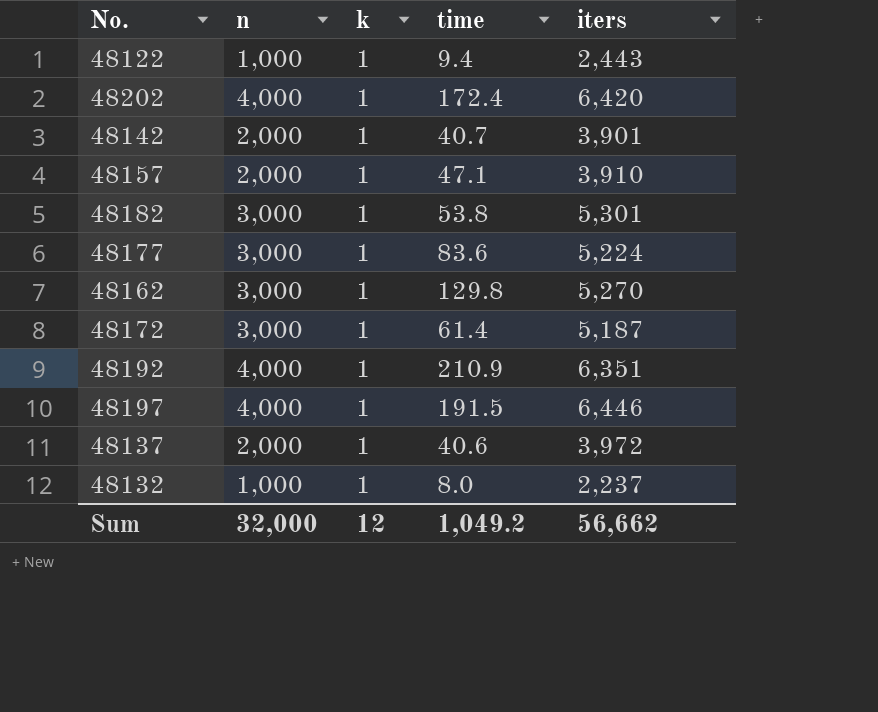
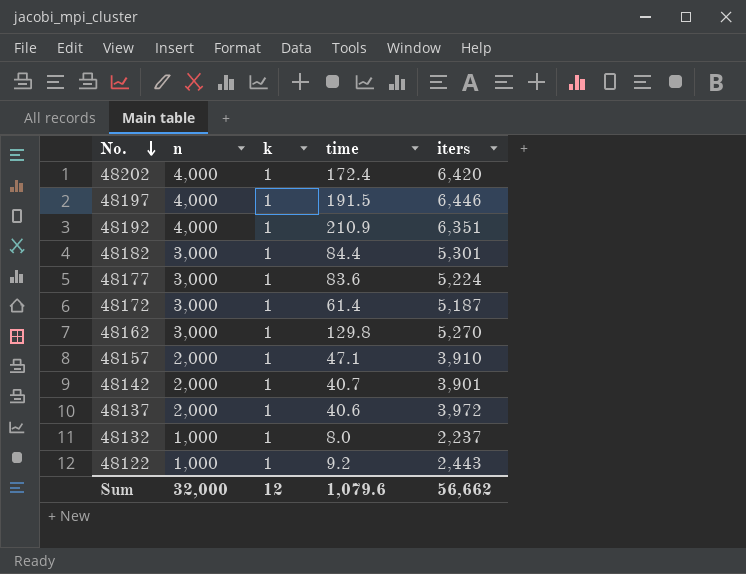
row order: none -> No. descending
48182 | time: 53.8 -> 84.4
48122 | time: 9.4 -> 9.2
Sum | time: 1,049.2 -> 1,079.6

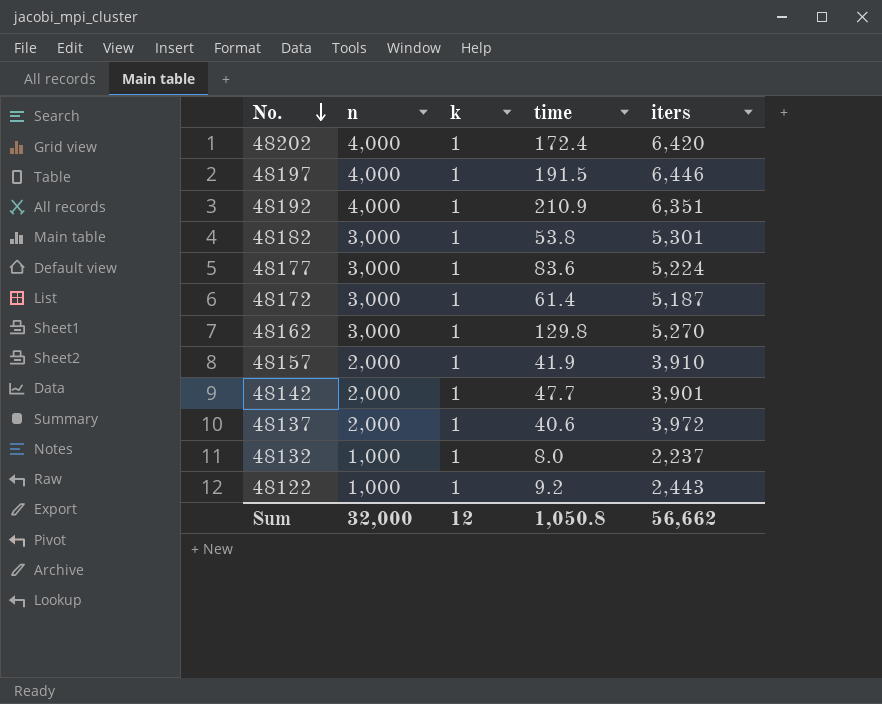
48182 | time: 84.4 -> 53.8
48157 | time: 47.1 -> 41.9
48142 | time: 40.7 -> 47.7
Sum | time: 1,079.6 -> 1,050.8

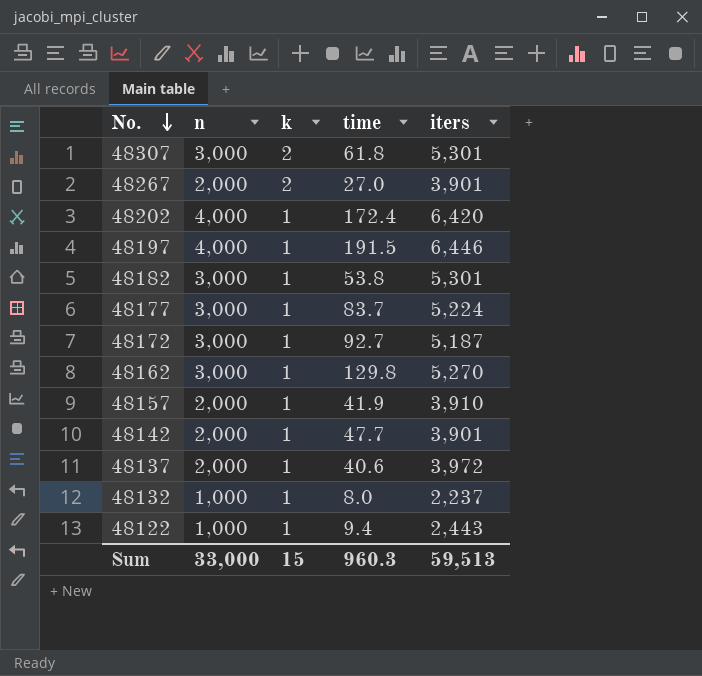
row 48192: 4,000 | 1 | 210.9 | 6,351 -> none
row 48307: none -> 3,000 | 2 | 61.8 | 5,301
row 48267: none -> 2,000 | 2 | 27.0 | 3,901
48177 | time: 83.6 -> 83.7
48172 | time: 61.4 -> 92.7
48122 | time: 9.2 -> 9.4
Sum | n: 32,000 -> 33,000
Sum | k: 12 -> 15
Sum | time: 1,050.8 -> 960.3
Sum | iters: 56,662 -> 59,513

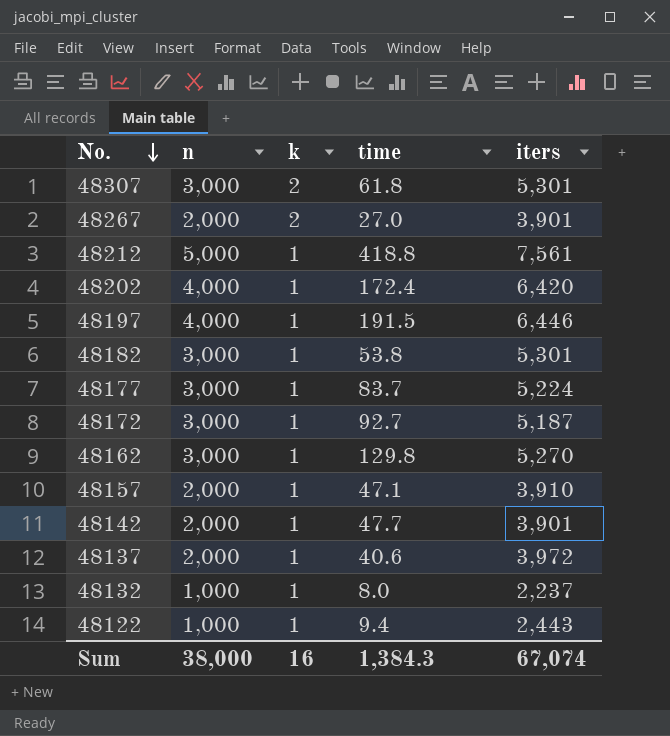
row 48212: none -> 5,000 | 1 | 418.8 | 7,561
48157 | time: 41.9 -> 47.1
Sum | n: 33,000 -> 38,000
Sum | k: 15 -> 16
Sum | time: 960.3 -> 1,384.3
Sum | iters: 59,513 -> 67,074

